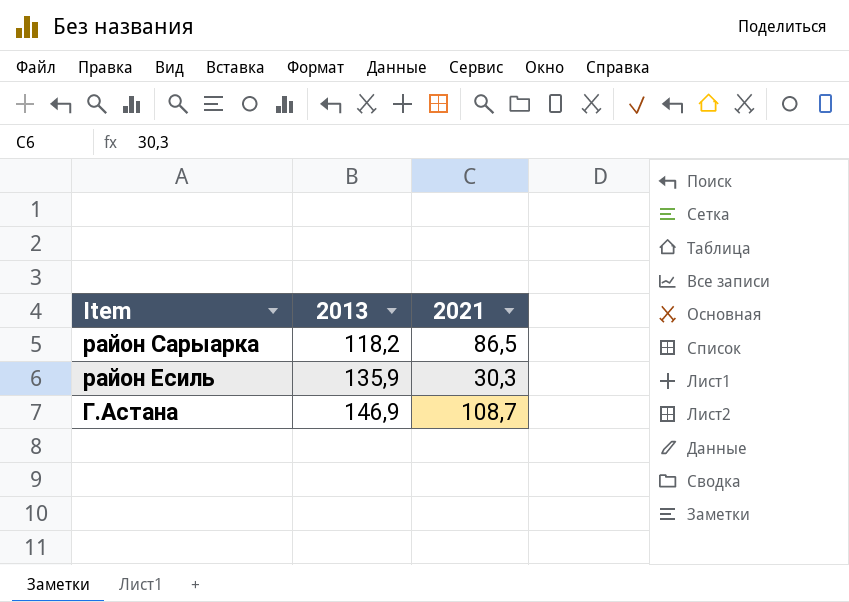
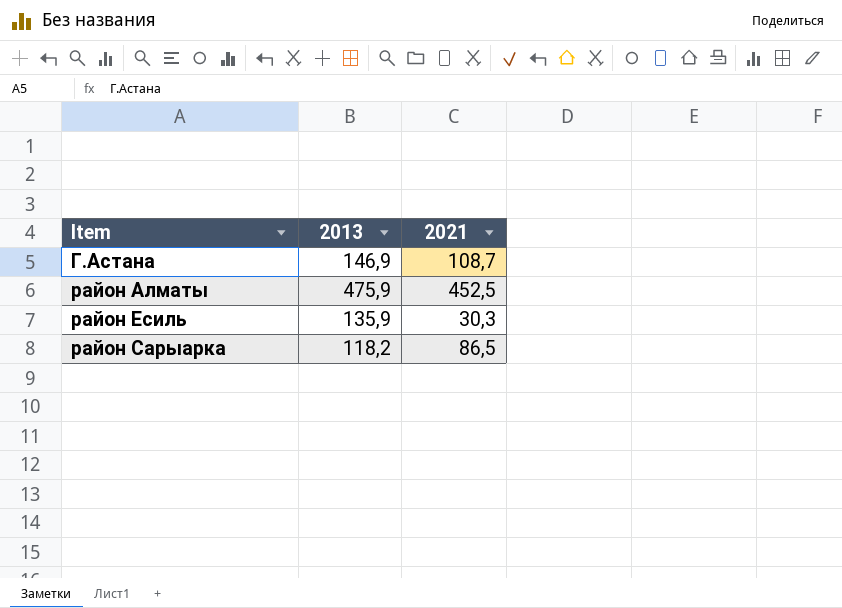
row order: Item descending -> Item ascending
row район Алматы: none -> 475,9 | 452,5

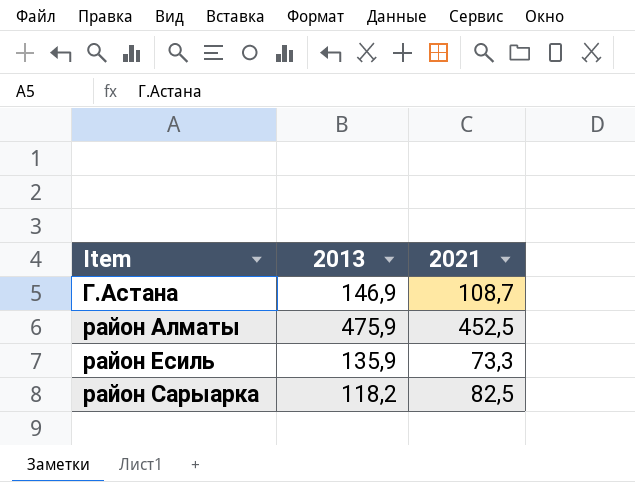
район Есиль | 2021: 30,3 -> 73,3
район Сарыарка | 2021: 86,5 -> 82,5

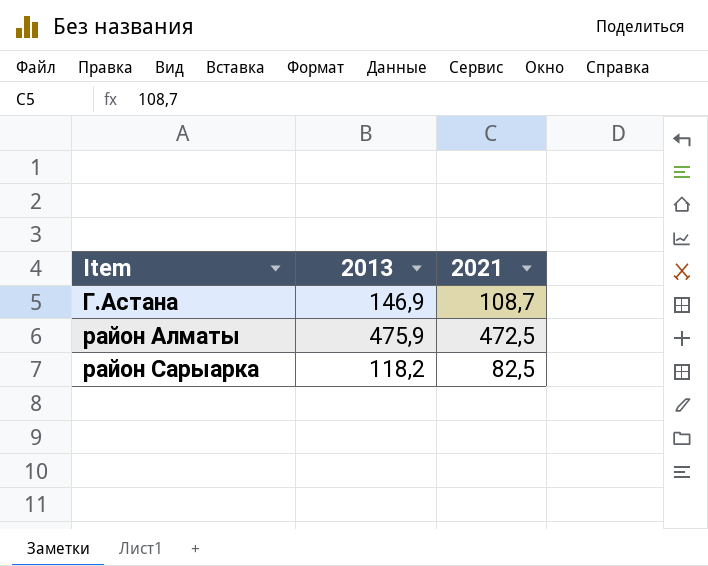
row район Есиль: 135,9 | 73,3 -> none
район Алматы | 2021: 452,5 -> 472,5

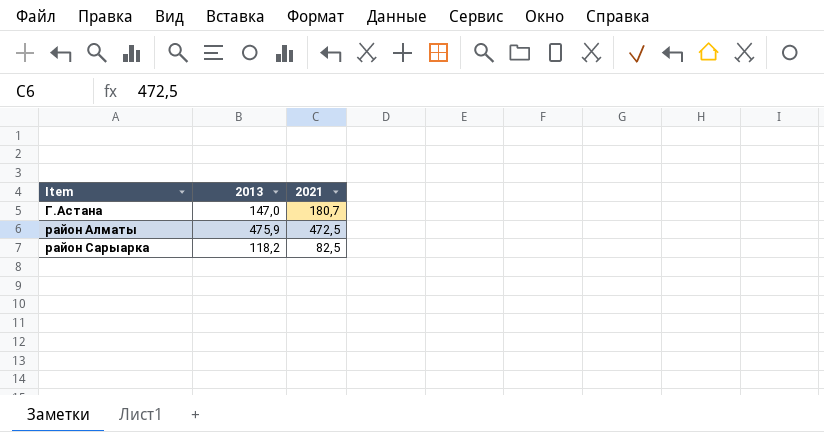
Г.Астана | 2013: 146,9 -> 147,0
Г.Астана | 2021: 108,7 -> 180,7

